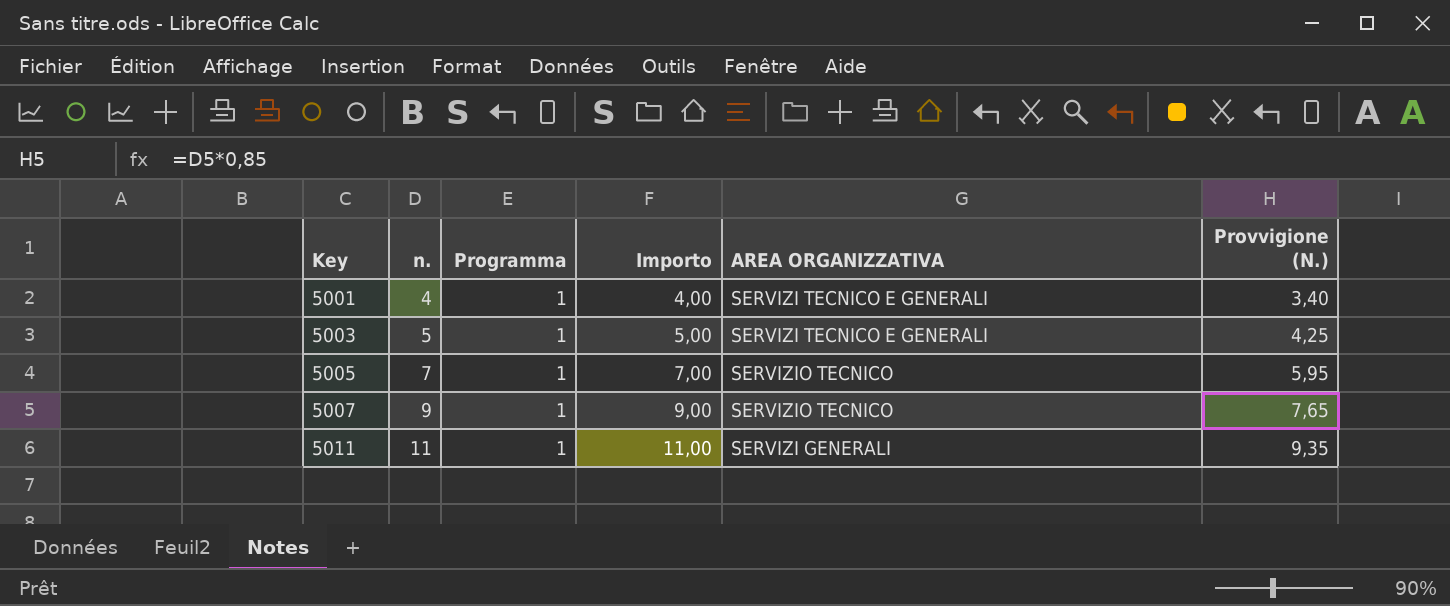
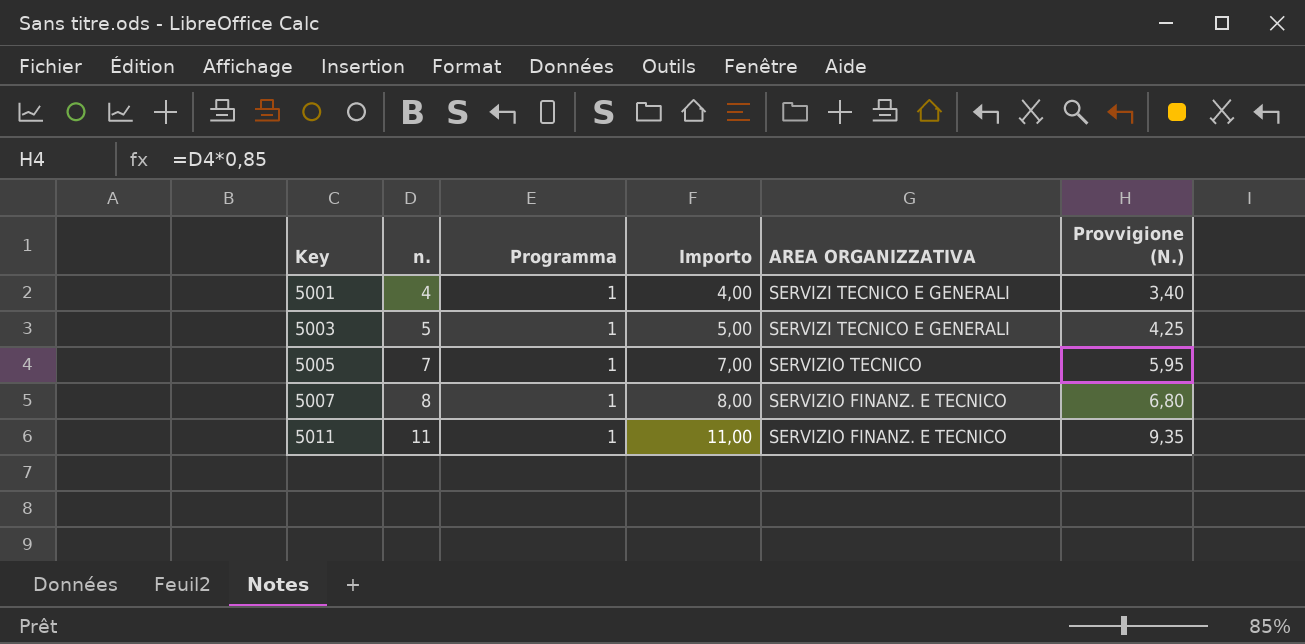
5007 | n.: 9 -> 8
5007 | Importo: 9,00 -> 8,00
5007 | AREA ORGANIZZATIVA: SERVIZIO TECNICO -> SERVIZIO FINANZ. E TECNICO
5007 | Provvigione (N.): 7,65 -> 6,80
5011 | AREA ORGANIZZATIVA: SERVIZI GENERALI -> SERVIZIO FINANZ. E TECNICO

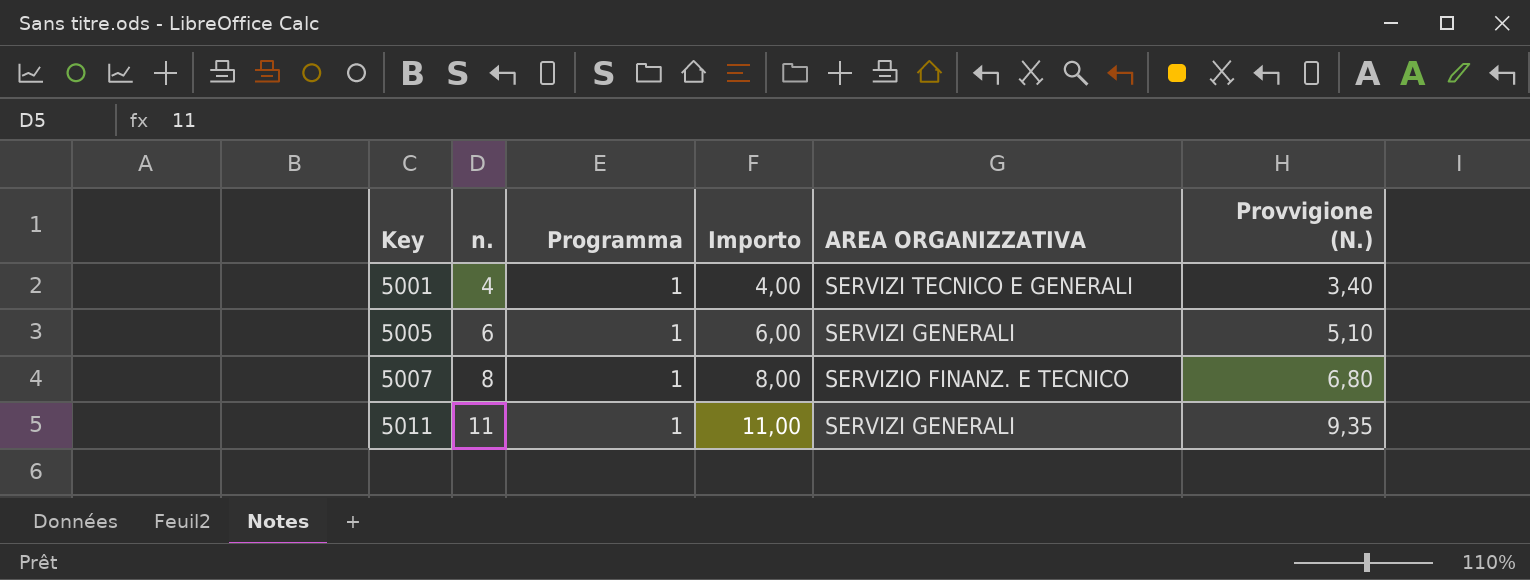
row 5003: 5 | 1 | 5,00 | SERVIZI TECNICO E GENERALI | 4,25 -> none
5005 | n.: 7 -> 6
5005 | Importo: 7,00 -> 6,00
5005 | AREA ORGANIZZATIVA: SERVIZIO TECNICO -> SERVIZI GENERALI
5005 | Provvigione (N.): 5,95 -> 5,10
5011 | AREA ORGANIZZATIVA: SERVIZIO FINANZ. E TECNICO -> SERVIZI GENERALI

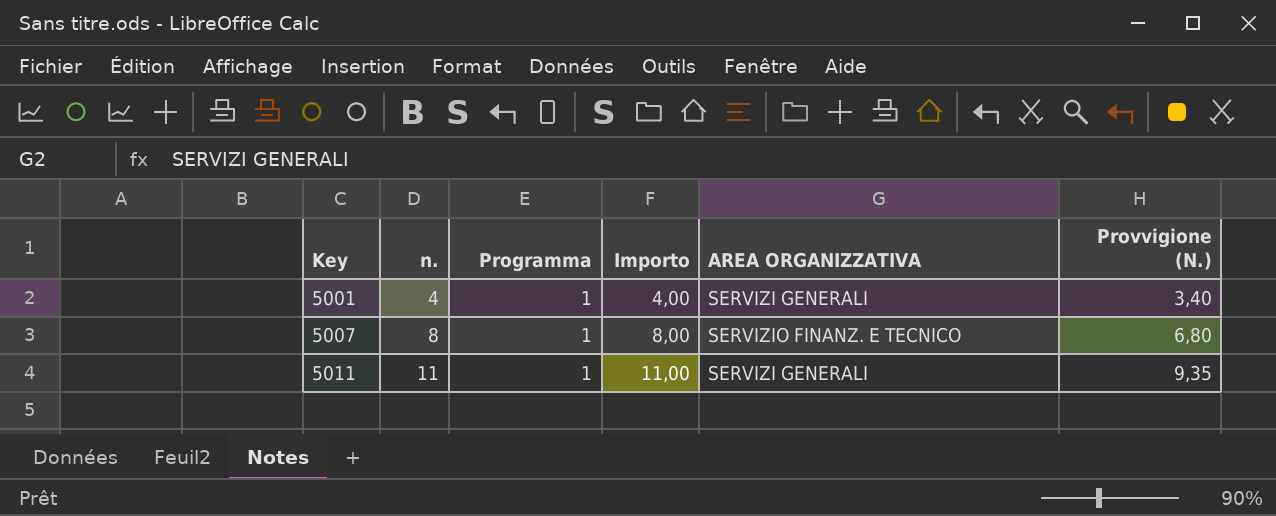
row 5005: 6 | 1 | 6,00 | SERVIZI GENERALI | 5,10 -> none
5001 | AREA ORGANIZZATIVA: SERVIZI TECNICO E GENERALI -> SERVIZI GENERALI

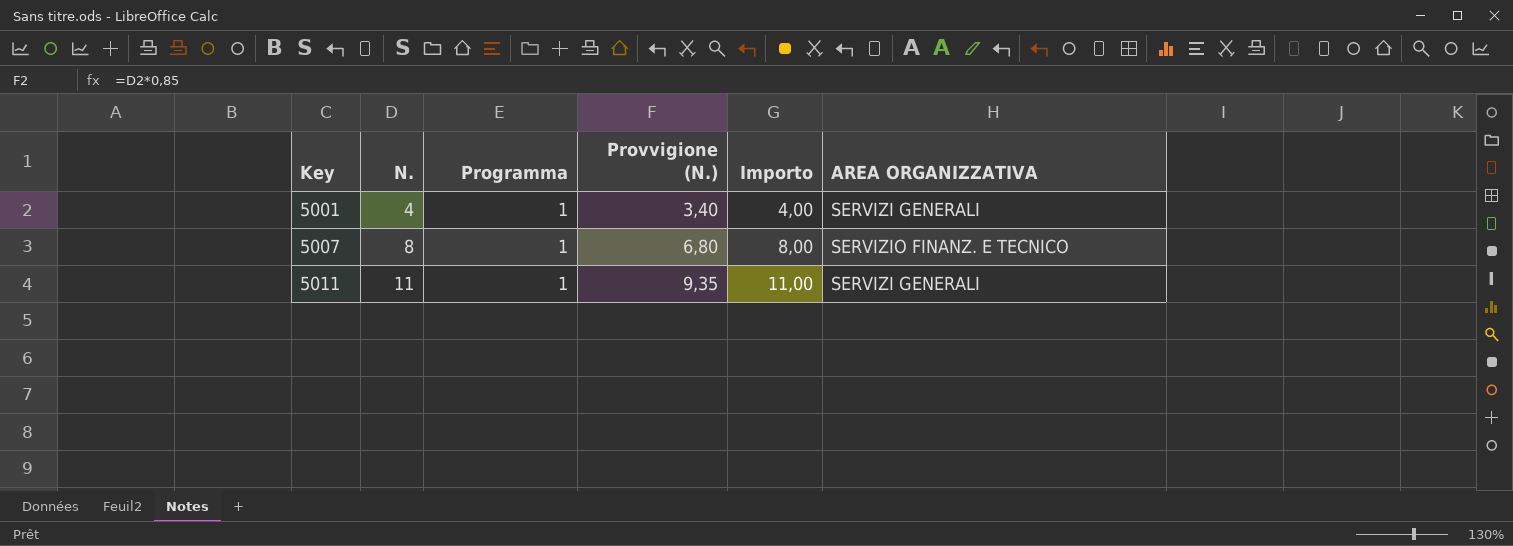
column name: n. -> N.
column Provvigione (N.) | position: 6 -> 4

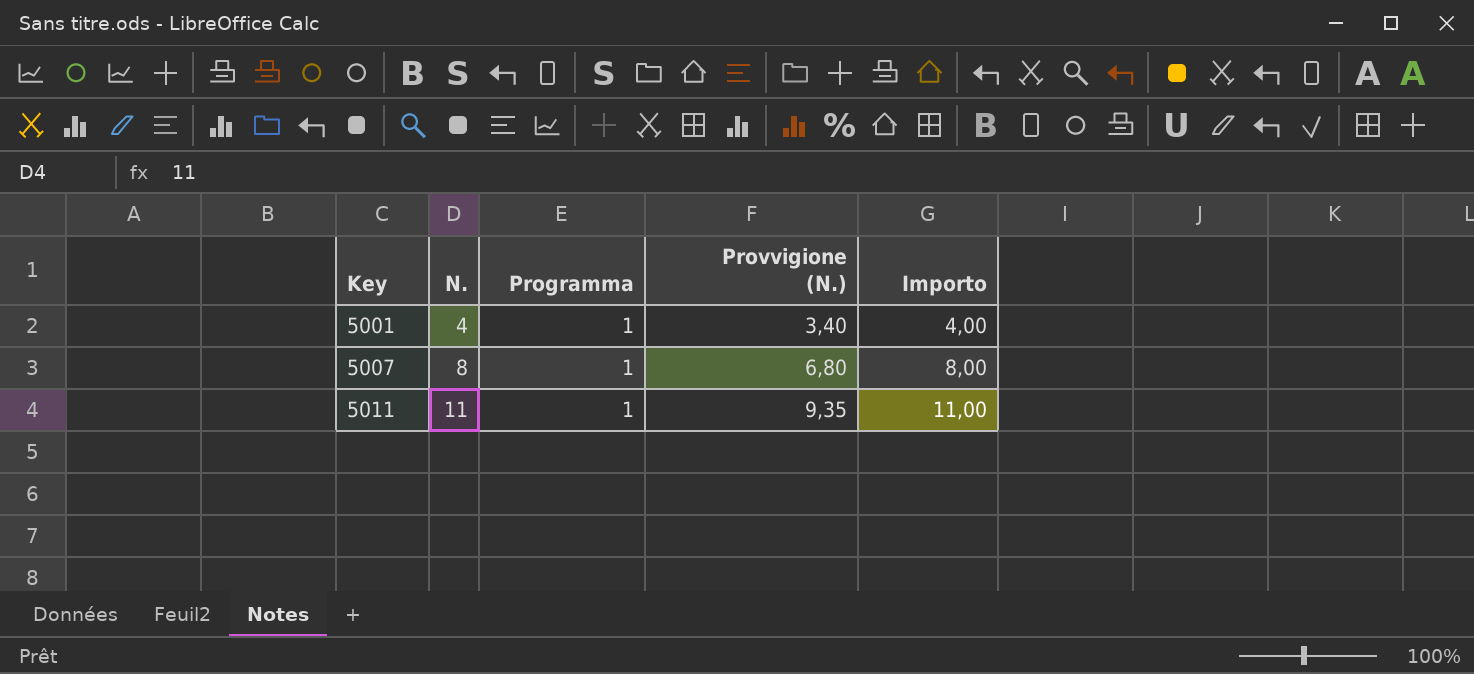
column AREA ORGANIZZATIVA | position: 6 -> none

